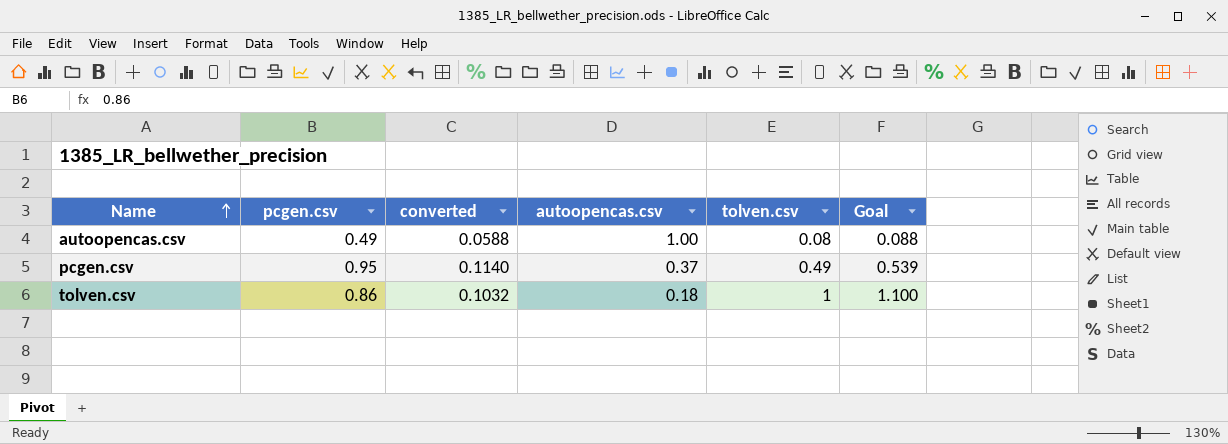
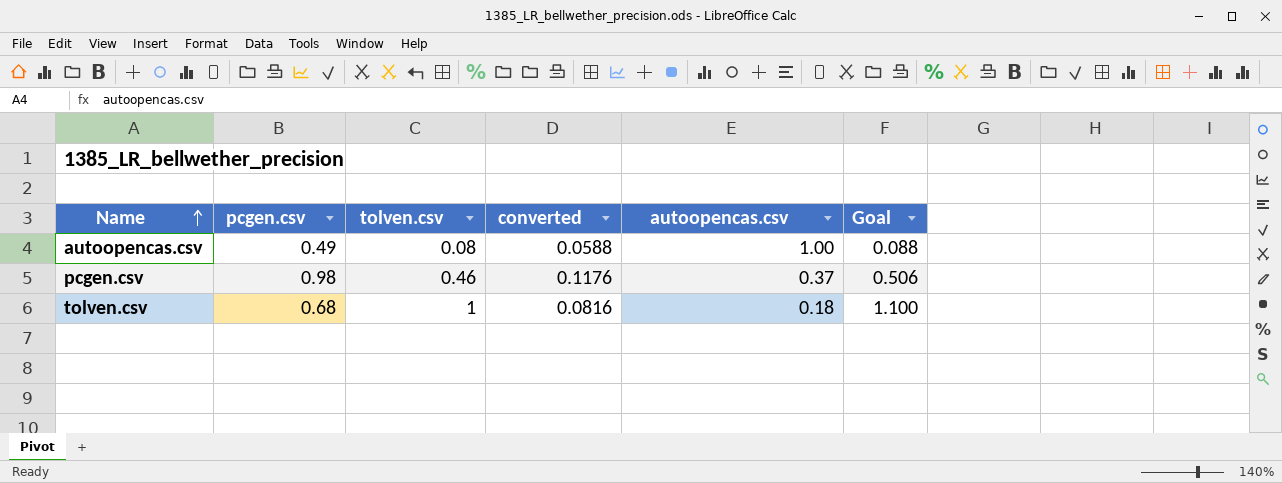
column tolven.csv | position: 5 -> 3
pcgen.csv | pcgen.csv: 0.95 -> 0.98
pcgen.csv | tolven.csv: 0.49 -> 0.46
pcgen.csv | converted: 0.1140 -> 0.1176
pcgen.csv | Goal: 0.539 -> 0.506
tolven.csv | pcgen.csv: 0.86 -> 0.68
tolven.csv | converted: 0.1032 -> 0.0816

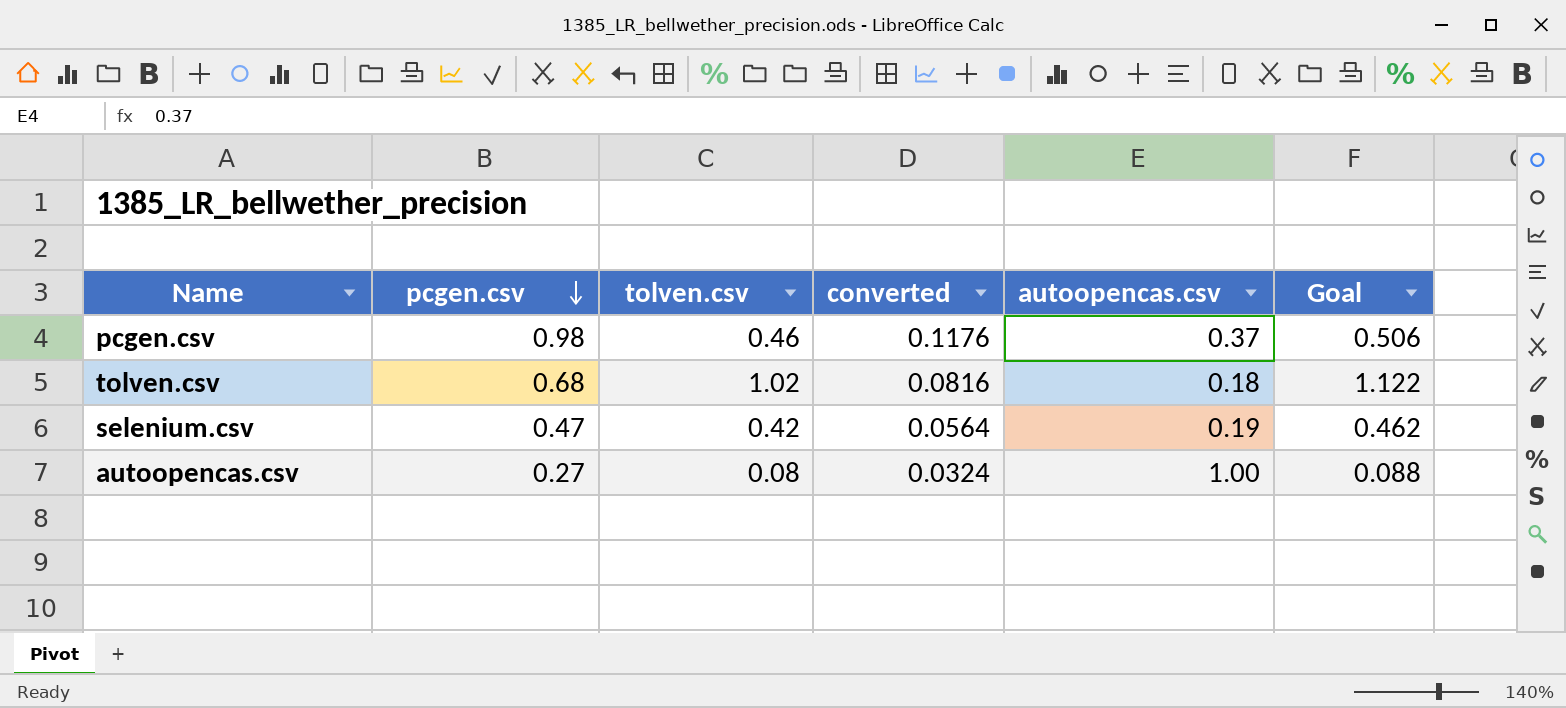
row order: Name ascending -> pcgen.csv descending
tolven.csv | tolven.csv: 1 -> 1.02
tolven.csv | Goal: 1.100 -> 1.122
row selenium.csv: none -> 0.47 | 0.42 | 0.0564 | 0.19 | 0.462
autoopencas.csv | pcgen.csv: 0.49 -> 0.27
autoopencas.csv | converted: 0.0588 -> 0.0324

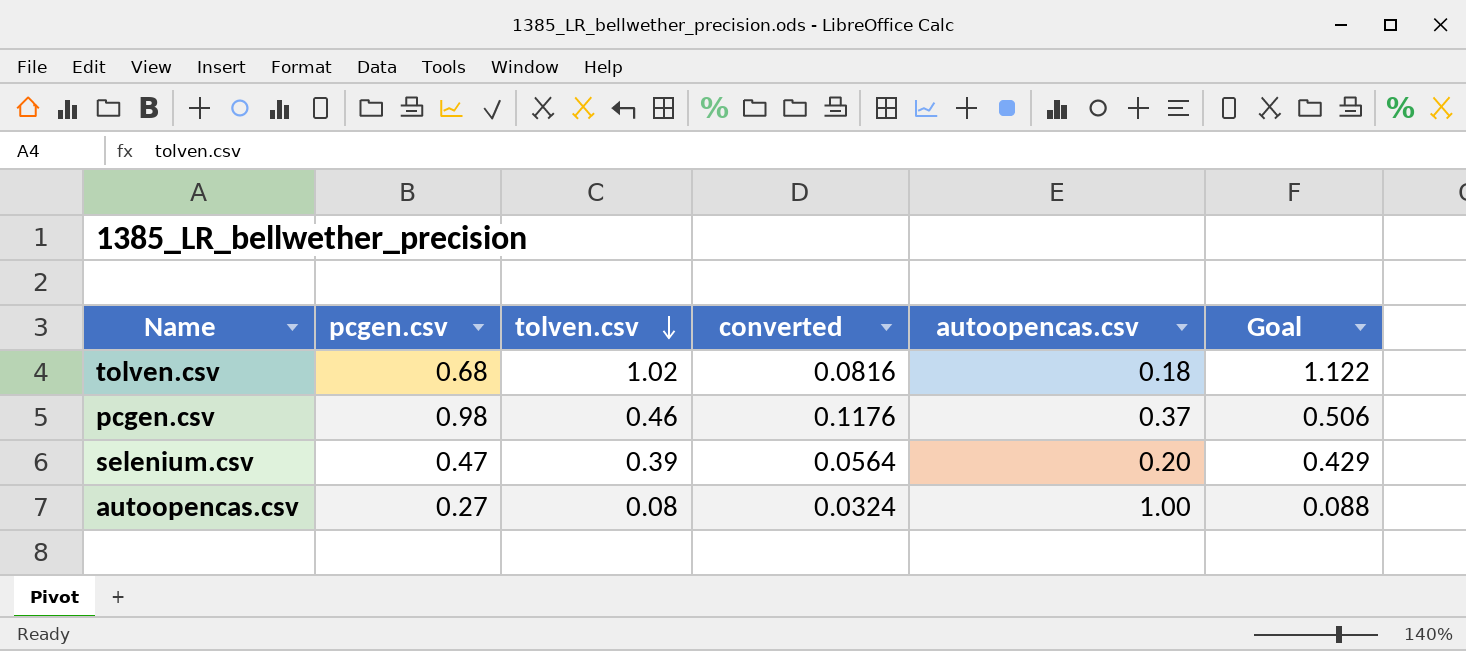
row order: pcgen.csv descending -> tolven.csv descending
selenium.csv | tolven.csv: 0.42 -> 0.39
selenium.csv | autoopencas.csv: 0.19 -> 0.20
selenium.csv | Goal: 0.462 -> 0.429

